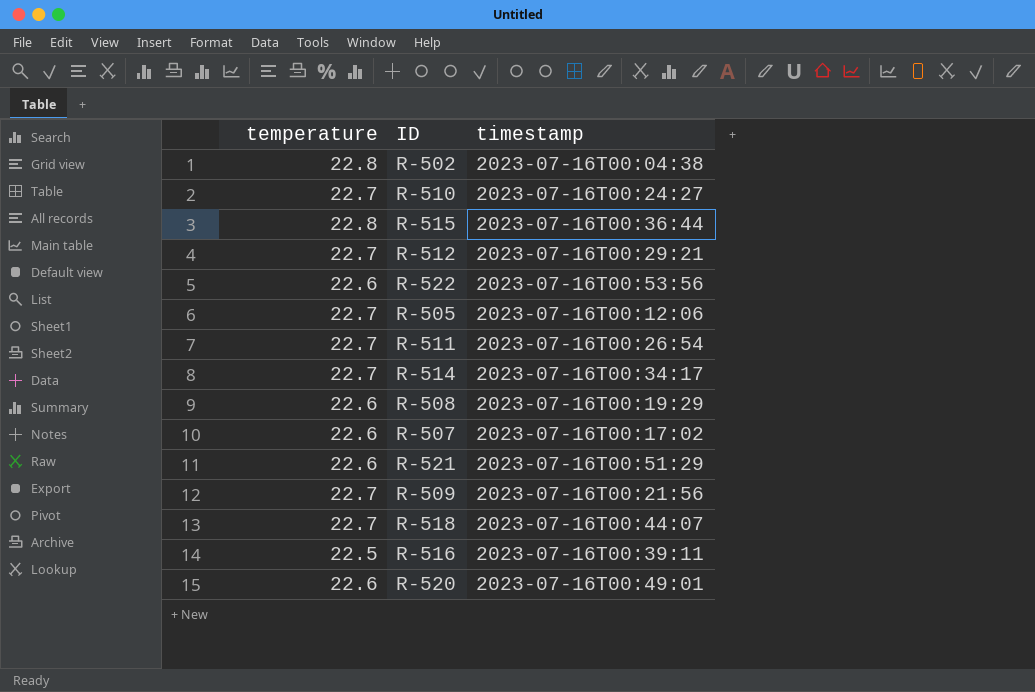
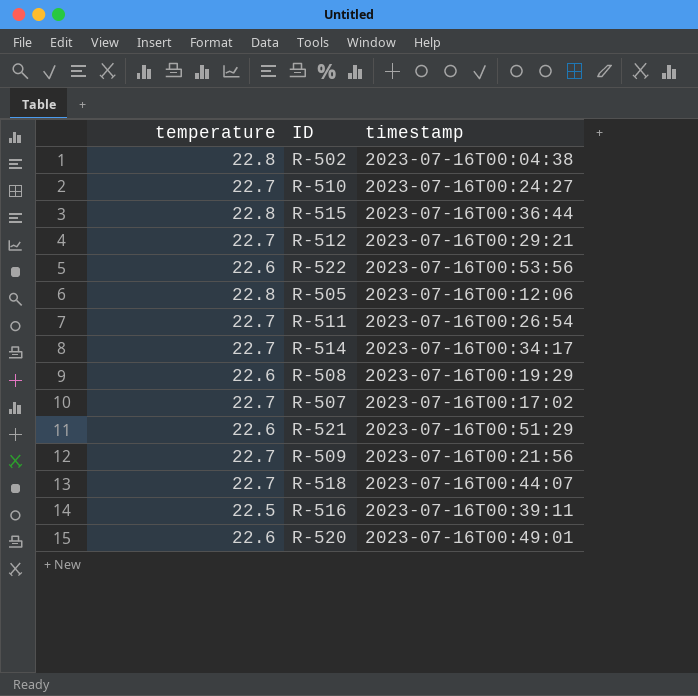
R-505 | temperature: 22.7 -> 22.8
R-507 | temperature: 22.6 -> 22.7

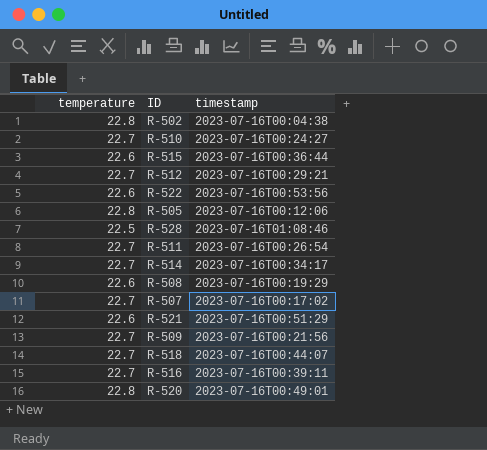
R-515 | temperature: 22.8 -> 22.6
row R-528: none -> 22.5 | 2023-07-16T01:08:46
R-516 | temperature: 22.5 -> 22.7
R-520 | temperature: 22.6 -> 22.8

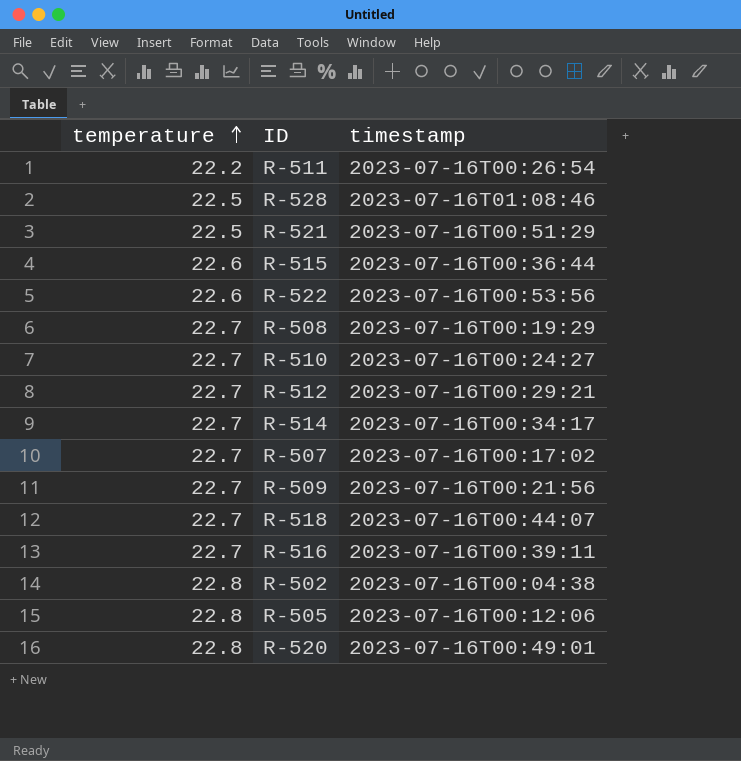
row order: none -> temperature ascending
R-511 | temperature: 22.7 -> 22.2
R-521 | temperature: 22.6 -> 22.5
R-508 | temperature: 22.6 -> 22.7

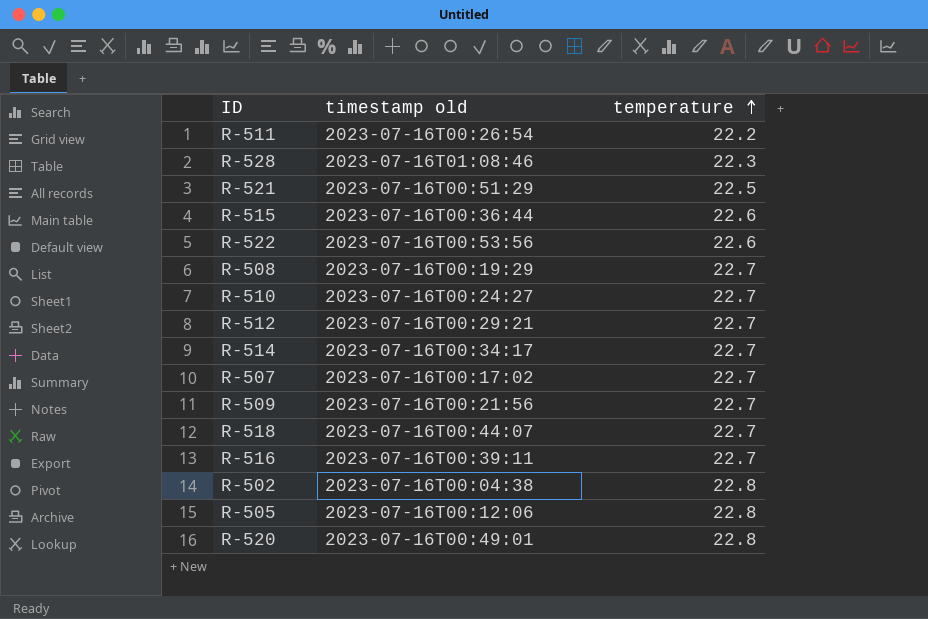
column name: timestamp -> timestamp old
column temperature | position: 1 -> 3
R-528 | temperature: 22.5 -> 22.3

